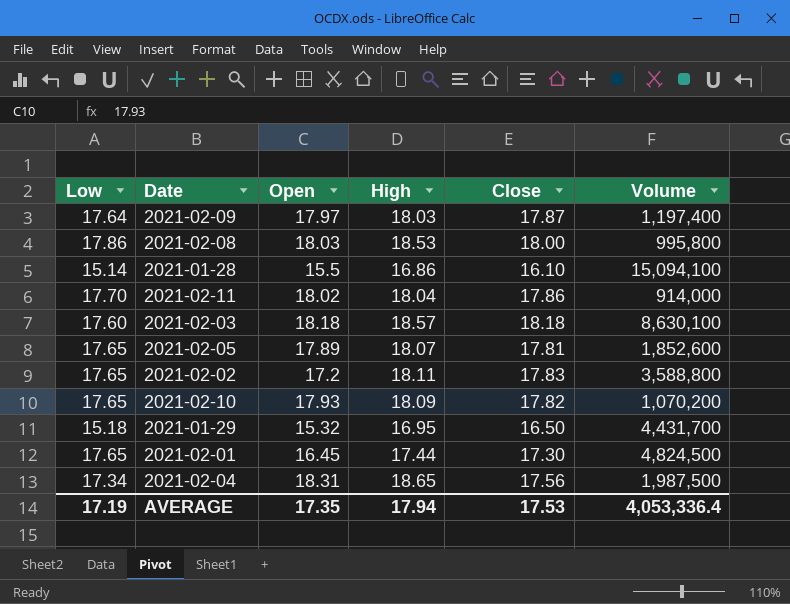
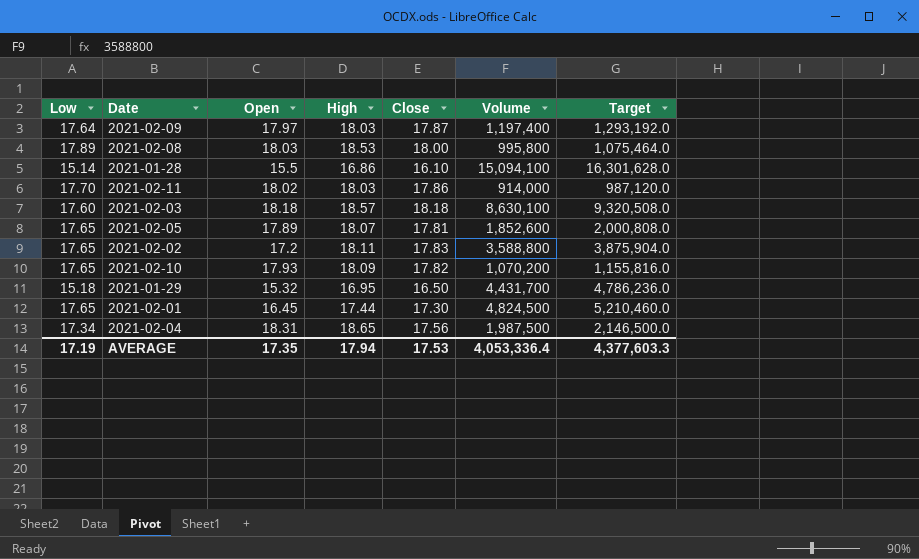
column Target | formula: none -> [Volume] * 1.08
2021-02-08 | Low: 17.86 -> 17.89
2021-02-11 | High: 18.04 -> 18.03

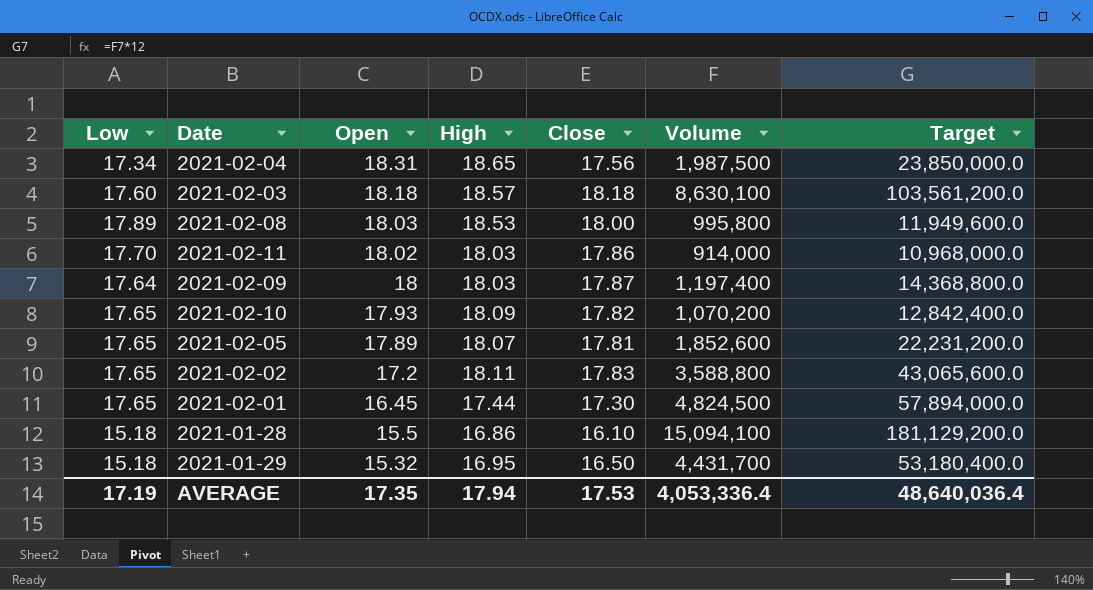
row order: none -> Open descending
column Target | formula: [Volume] * 1.08 -> [Volume] * 12
2021-02-09 | Open: 17.97 -> 18
2021-01-28 | Low: 15.14 -> 15.18
AVERAGE | Target: 4,377,603.3 -> 48,640,036.4

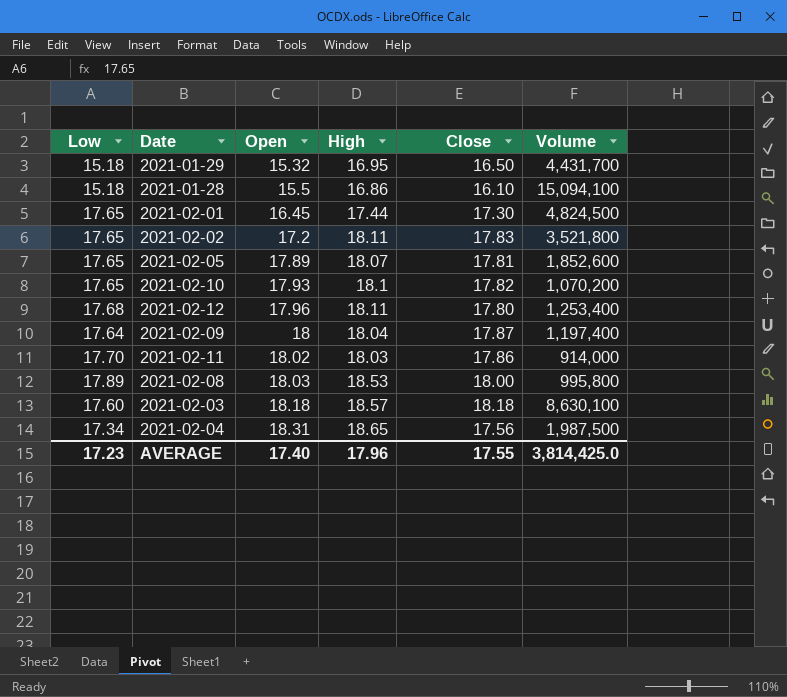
row order: Open descending -> Open ascending
column Target | formula: [Volume] * 12 -> none
2021-02-02 | Volume: 3,588,800 -> 3,521,800
2021-02-10 | High: 18.09 -> 18.1
row 2021-02-12: none -> 17.68 | 17.96 | 18.11 | 17.80 | 1,253,400
2021-02-09 | High: 18.03 -> 18.04
AVERAGE | Low: 17.19 -> 17.23
AVERAGE | Open: 17.35 -> 17.40
AVERAGE | High: 17.94 -> 17.96
AVERAGE | Close: 17.53 -> 17.55
AVERAGE | Volume: 4,053,336.4 -> 3,814,425.0

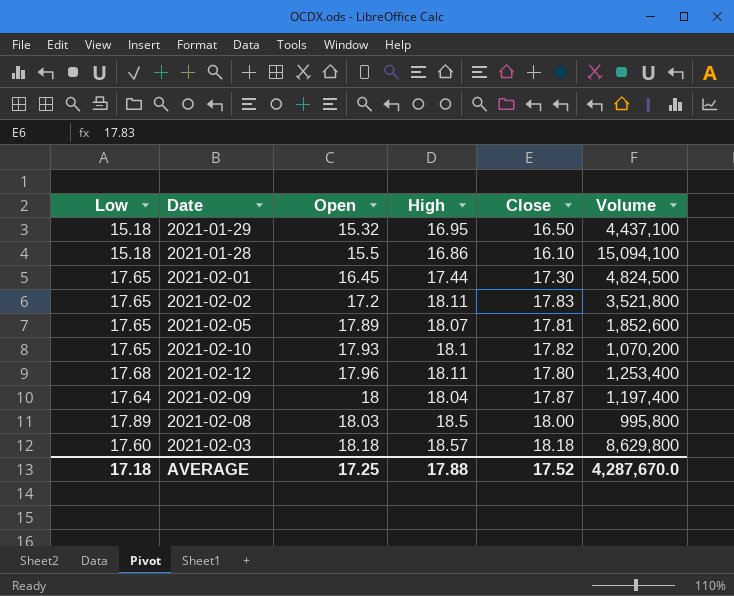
row 2021-02-11: 17.70 | 18.02 | 18.03 | 17.86 | 914,000 -> none
row 2021-02-04: 17.34 | 18.31 | 18.65 | 17.56 | 1,987,500 -> none
2021-01-29 | Volume: 4,431,700 -> 4,437,100
2021-02-08 | High: 18.53 -> 18.5
2021-02-03 | Volume: 8,630,100 -> 8,629,800
AVERAGE | Low: 17.23 -> 17.18
AVERAGE | Open: 17.40 -> 17.25
AVERAGE | High: 17.96 -> 17.88
AVERAGE | Close: 17.55 -> 17.52
AVERAGE | Volume: 3,814,425.0 -> 4,287,670.0

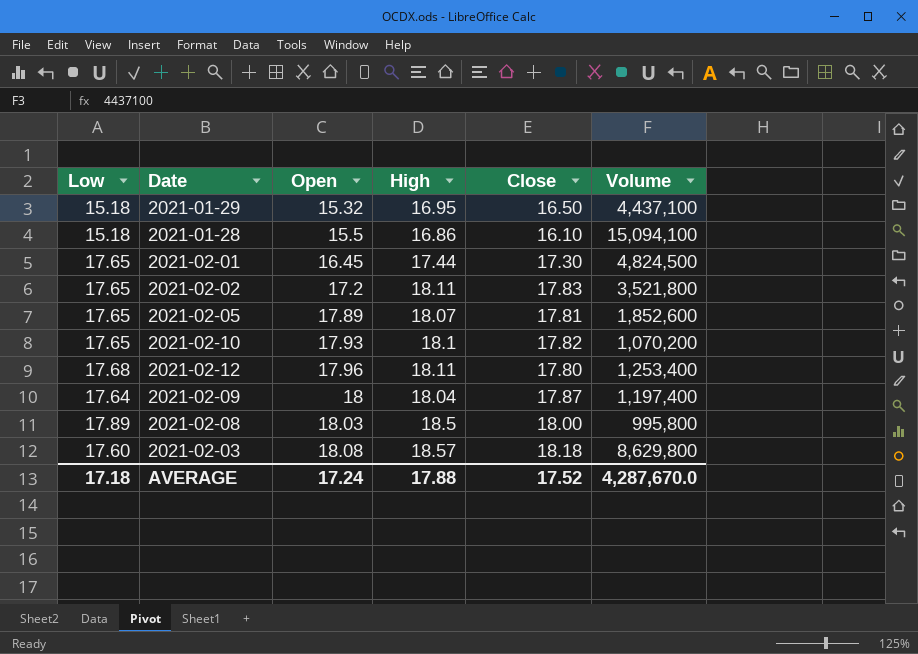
2021-02-03 | Open: 18.18 -> 18.08
AVERAGE | Open: 17.25 -> 17.24

